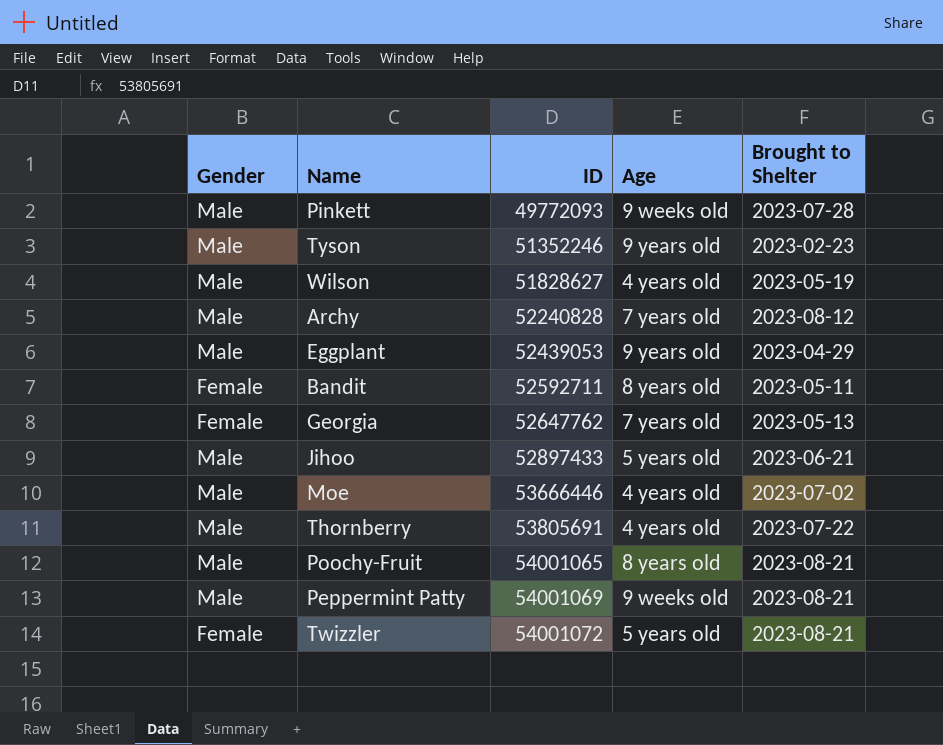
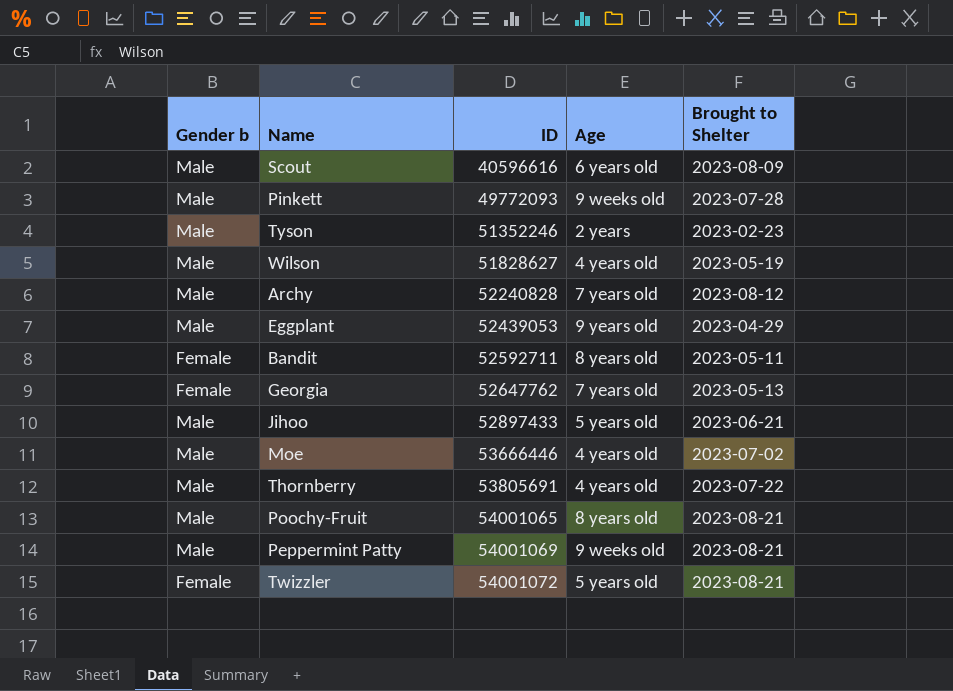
column name: Gender -> Gender b
row Scout: none -> Male | 40596616 | 6 years old | 2023-08-09
Tyson | Age: 9 years old -> 2 years

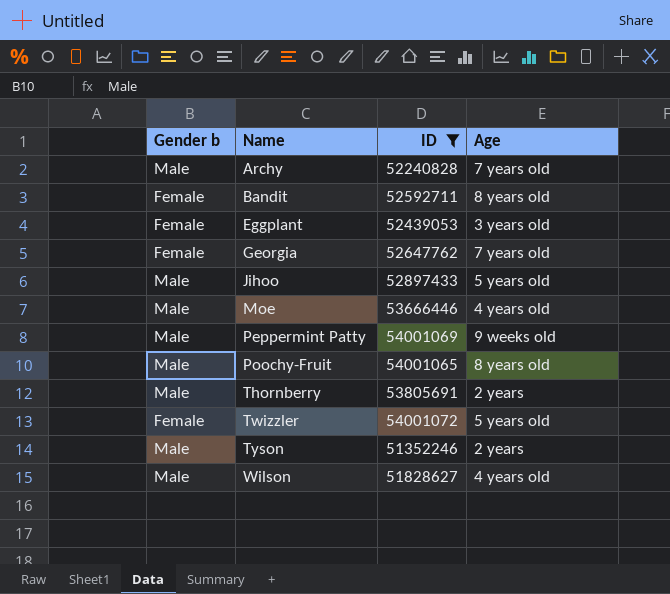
filter: none -> ID >= 51352246
row order: ID ascending -> Name ascending
column Brought to Shelter | position: 5 -> none
Eggplant | Gender b: Male -> Female
Eggplant | Age: 9 years old -> 3 years old
Thornberry | Age: 4 years old -> 2 years

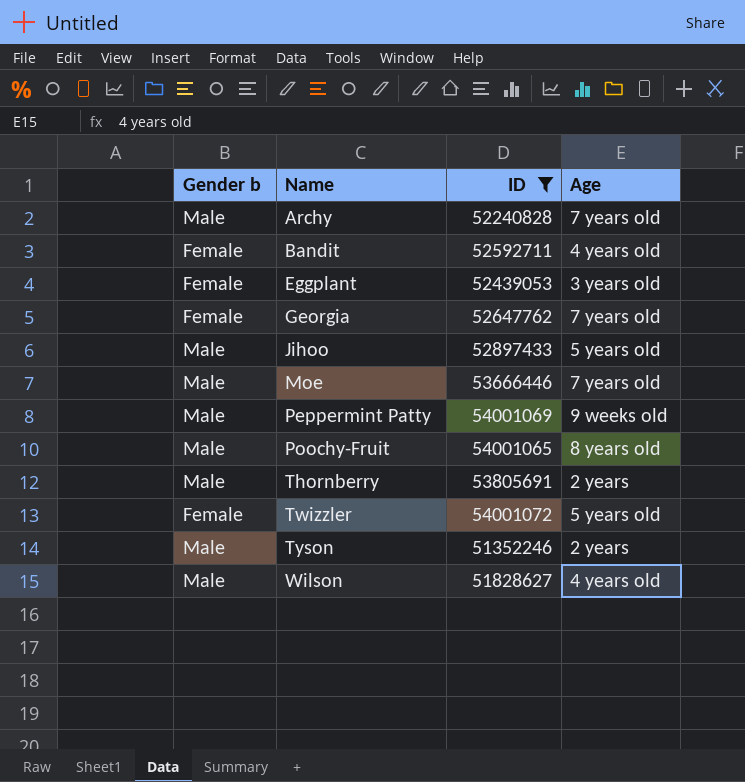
Bandit | Age: 8 years old -> 4 years old
Moe | Age: 4 years old -> 7 years old

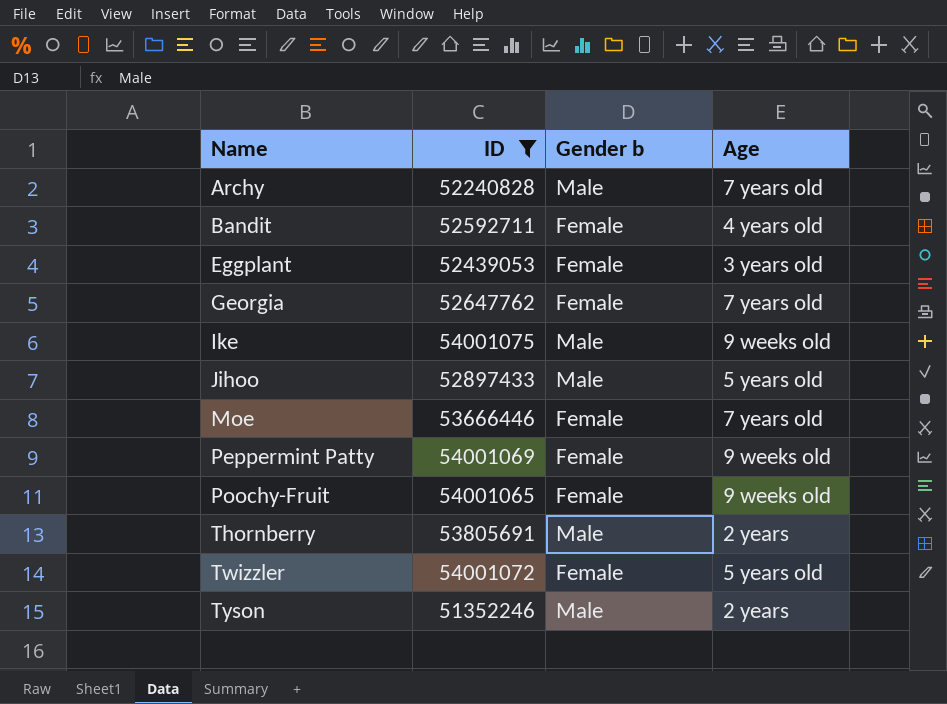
column Gender b | position: 1 -> 3
row Wilson: Male | 51828627 | 4 years old -> none
row Ike: none -> 54001075 | Male | 9 weeks old
Moe | Gender b: Male -> Female
Peppermint Patty | Gender b: Male -> Female
Poochy-Fruit | Gender b: Male -> Female
Poochy-Fruit | Age: 8 years old -> 9 weeks old

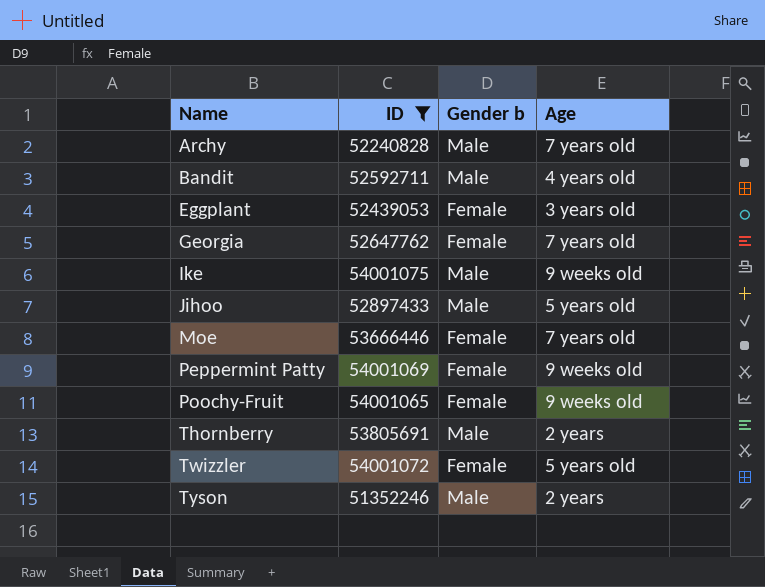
Bandit | Gender b: Female -> Male

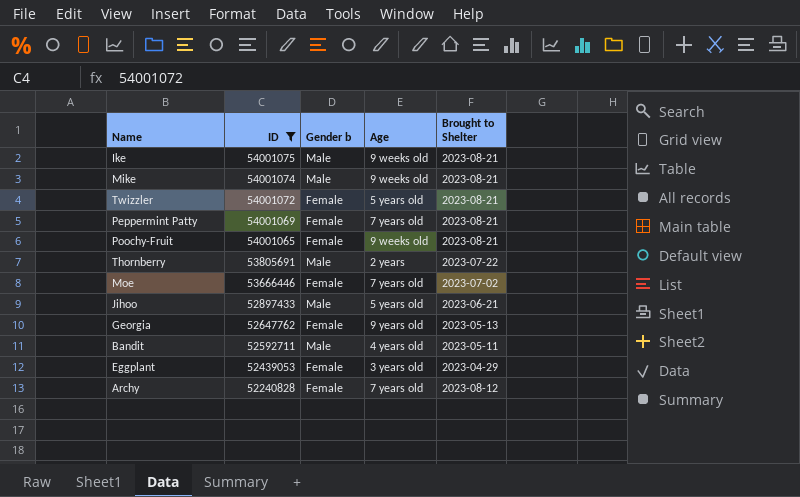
row order: Name ascending -> ID descending
column Brought to Shelter | position: none -> 5
row Tyson: 51352246 | Male | 2 years -> none
row Mike: none -> 54001074 | Male | 9 weeks old | 2023-08-21
Peppermint Patty | Age: 9 weeks old -> 7 years old
Georgia | Age: 7 years old -> 9 years old
Archy | Gender b: Male -> Female

